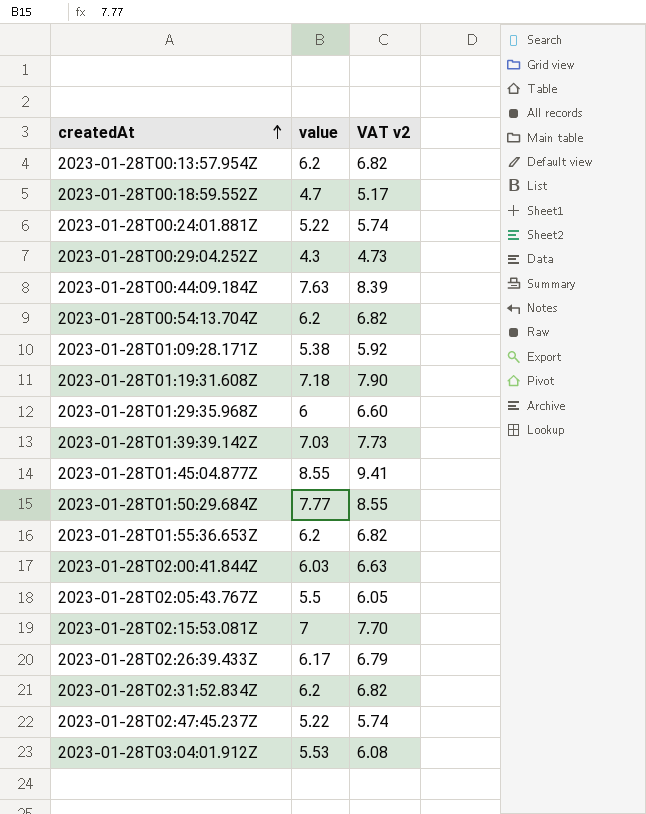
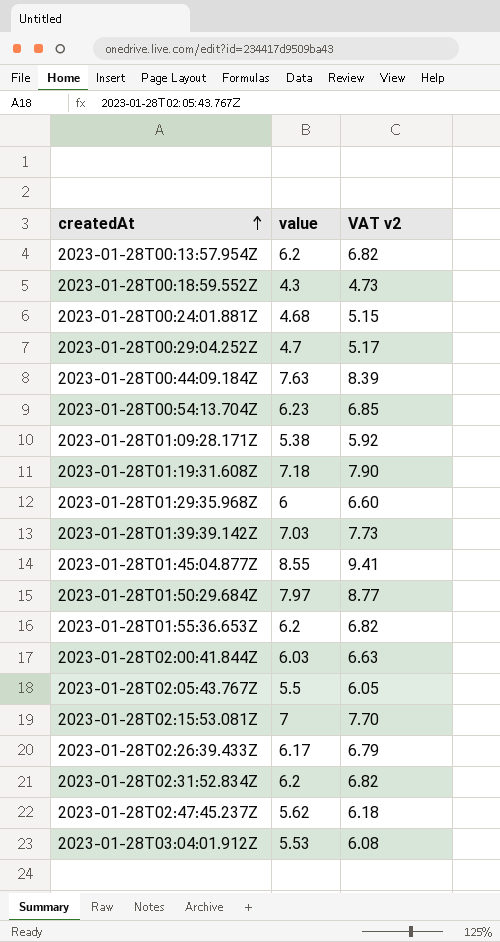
2023-01-28T00:18:59.552Z | value: 4.7 -> 4.3
2023-01-28T00:18:59.552Z | VAT v2: 5.17 -> 4.73
2023-01-28T00:24:01.881Z | value: 5.22 -> 4.68
2023-01-28T00:24:01.881Z | VAT v2: 5.74 -> 5.15
2023-01-28T00:29:04.252Z | value: 4.3 -> 4.7
2023-01-28T00:29:04.252Z | VAT v2: 4.73 -> 5.17
2023-01-28T00:54:13.704Z | value: 6.2 -> 6.23
2023-01-28T00:54:13.704Z | VAT v2: 6.82 -> 6.85
2023-01-28T01:50:29.684Z | value: 7.77 -> 7.97
2023-01-28T01:50:29.684Z | VAT v2: 8.55 -> 8.77
2023-01-28T02:47:45.237Z | value: 5.22 -> 5.62
2023-01-28T02:47:45.237Z | VAT v2: 5.74 -> 6.18

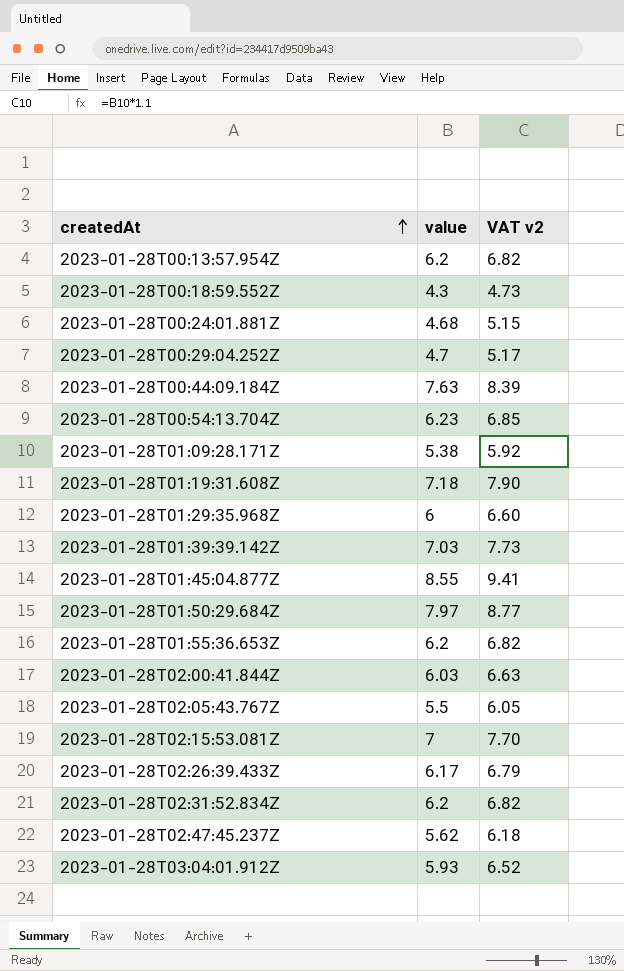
2023-01-28T03:04:01.912Z | value: 5.53 -> 5.93
2023-01-28T03:04:01.912Z | VAT v2: 6.08 -> 6.52

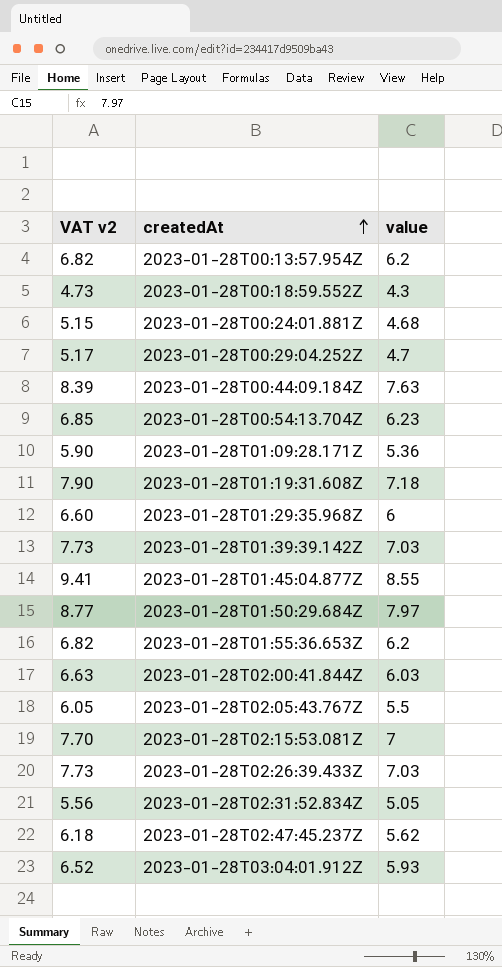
column VAT v2 | position: 3 -> 1
2023-01-28T01:09:28.171Z | VAT v2: 5.92 -> 5.90
2023-01-28T01:09:28.171Z | value: 5.38 -> 5.36
2023-01-28T02:26:39.433Z | VAT v2: 6.79 -> 7.73
2023-01-28T02:26:39.433Z | value: 6.17 -> 7.03
2023-01-28T02:31:52.834Z | VAT v2: 6.82 -> 5.56
2023-01-28T02:31:52.834Z | value: 6.2 -> 5.05

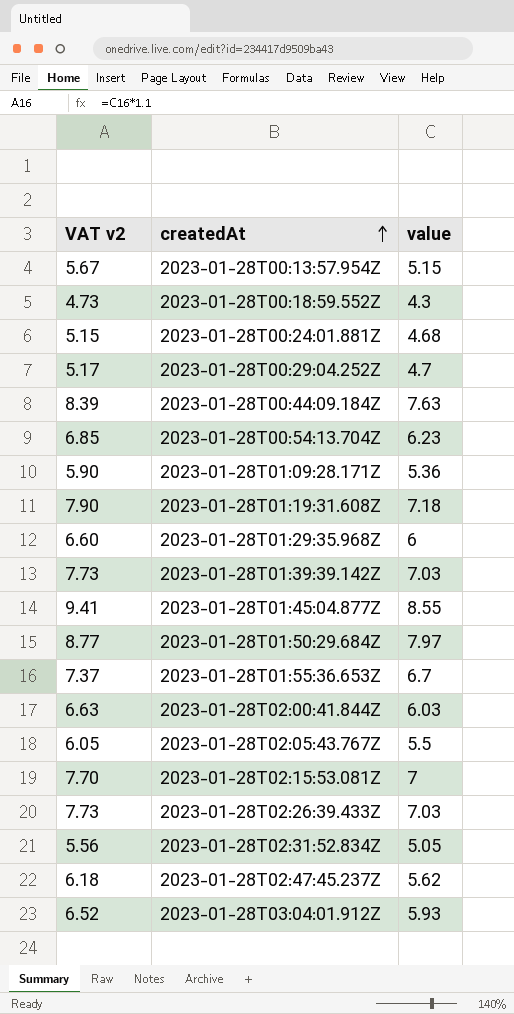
2023-01-28T00:13:57.954Z | VAT v2: 6.82 -> 5.67
2023-01-28T00:13:57.954Z | value: 6.2 -> 5.15
2023-01-28T01:55:36.653Z | VAT v2: 6.82 -> 7.37
2023-01-28T01:55:36.653Z | value: 6.2 -> 6.7

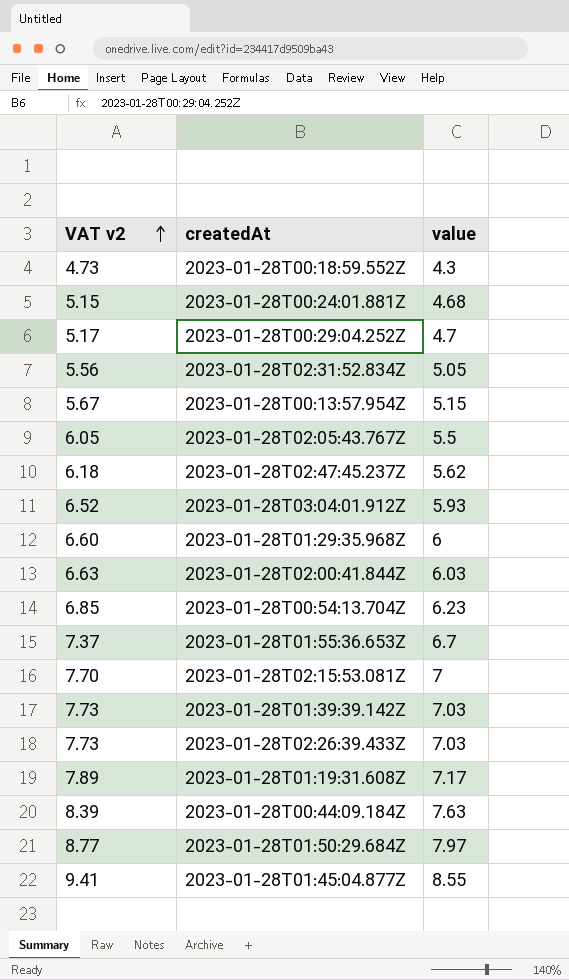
row order: createdAt ascending -> VAT v2 ascending
row 2023-01-28T01:09:28.171Z: 5.90 | 5.36 -> none
2023-01-28T01:19:31.608Z | VAT v2: 7.90 -> 7.89
2023-01-28T01:19:31.608Z | value: 7.18 -> 7.17

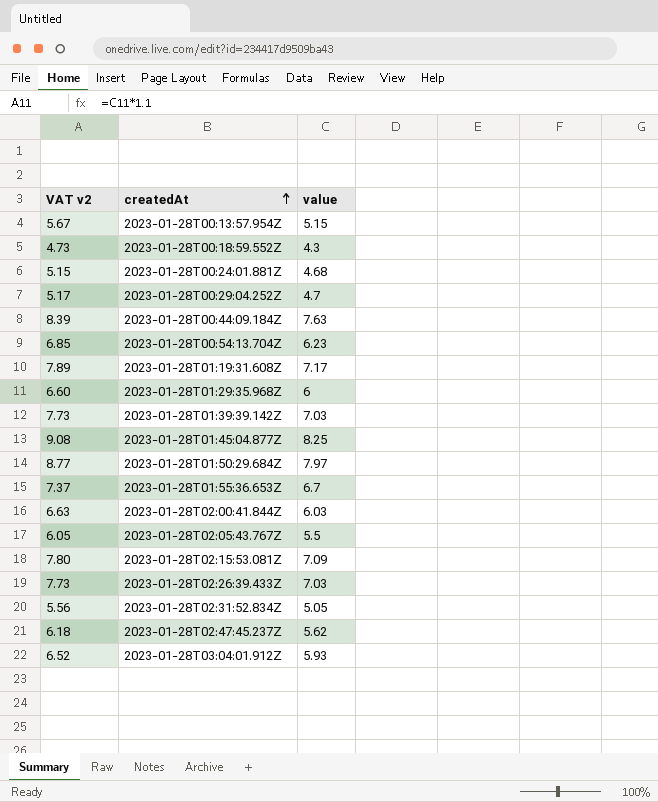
row order: VAT v2 ascending -> createdAt ascending
2023-01-28T01:45:04.877Z | VAT v2: 9.41 -> 9.08
2023-01-28T01:45:04.877Z | value: 8.55 -> 8.25
2023-01-28T02:15:53.081Z | VAT v2: 7.70 -> 7.80
2023-01-28T02:15:53.081Z | value: 7 -> 7.09

